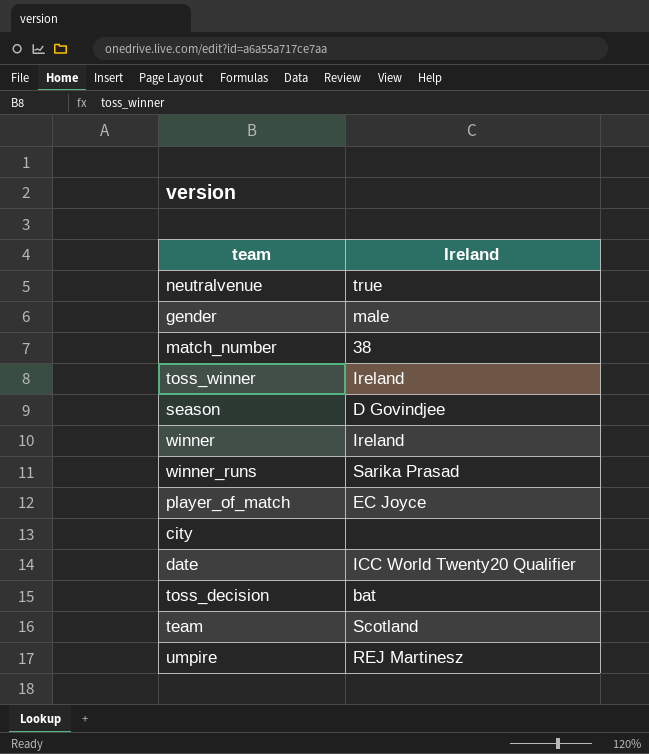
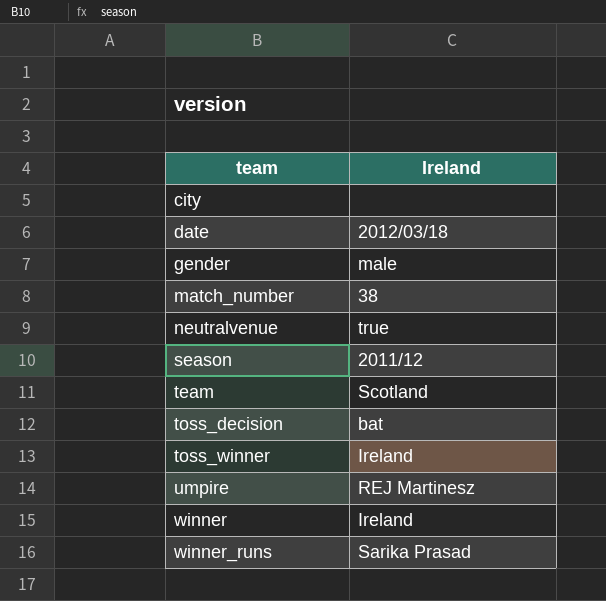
row order: none -> team ascending
row player_of_match: EC Joyce -> none
date | Ireland: ICC World Twenty20 Qualifier -> 2012/03/18
season | Ireland: D Govindjee -> 2011/12

